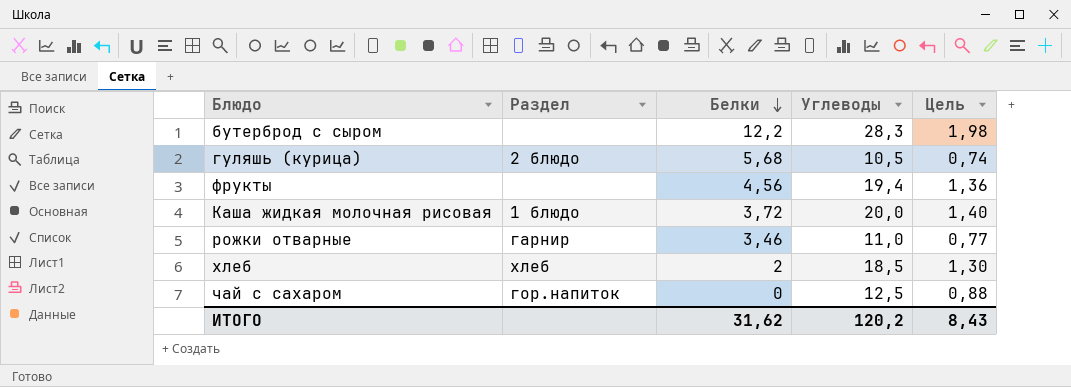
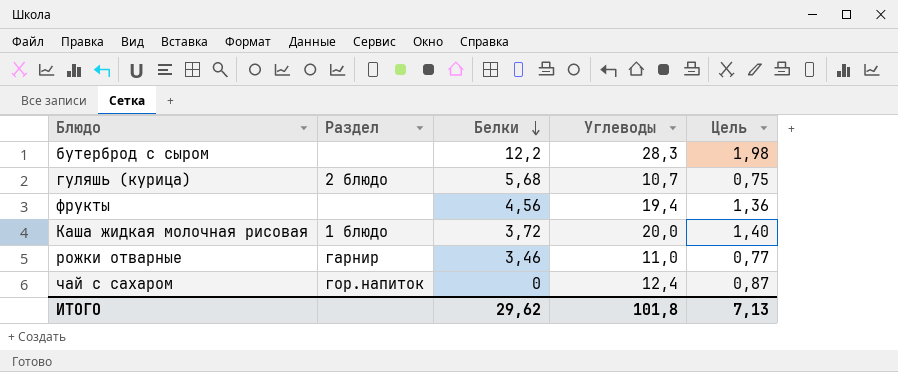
row хлеб: хлеб | 2 | 18,5 | 1,30 -> none
гуляшь (курица) | Углеводы: 10,5 -> 10,7
гуляшь (курица) | Цель: 0,74 -> 0,75
чай с сахаром | Углеводы: 12,5 -> 12,4
чай с сахаром | Цель: 0,88 -> 0,87
ИТОГО | Белки: 31,62 -> 29,62
ИТОГО | Углеводы: 120,2 -> 101,8
ИТОГО | Цель: 8,43 -> 7,13

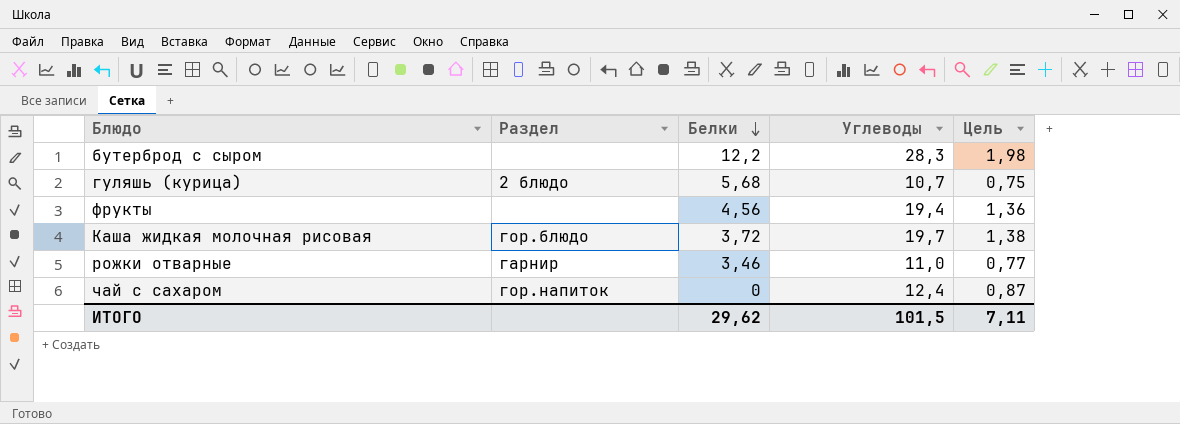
Каша жидкая молочная рисовая | Раздел: 1 блюдо -> гор.блюдо
Каша жидкая молочная рисовая | Углеводы: 20,0 -> 19,7
Каша жидкая молочная рисовая | Цель: 1,40 -> 1,38
ИТОГО | Углеводы: 101,8 -> 101,5
ИТОГО | Цель: 7,13 -> 7,11

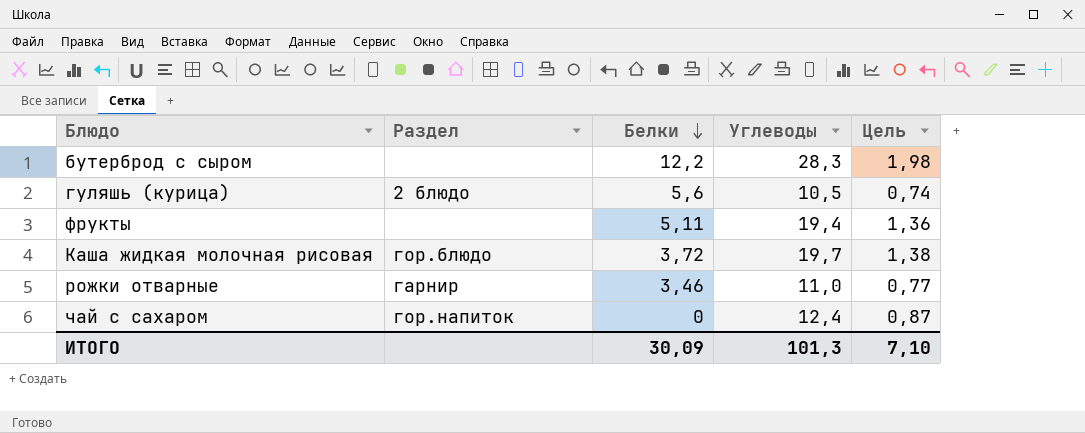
гуляшь (курица) | Белки: 5,68 -> 5,6
гуляшь (курица) | Углеводы: 10,7 -> 10,5
гуляшь (курица) | Цель: 0,75 -> 0,74
фрукты | Белки: 4,56 -> 5,11
ИТОГО | Белки: 29,62 -> 30,09
ИТОГО | Углеводы: 101,5 -> 101,3
ИТОГО | Цель: 7,11 -> 7,10

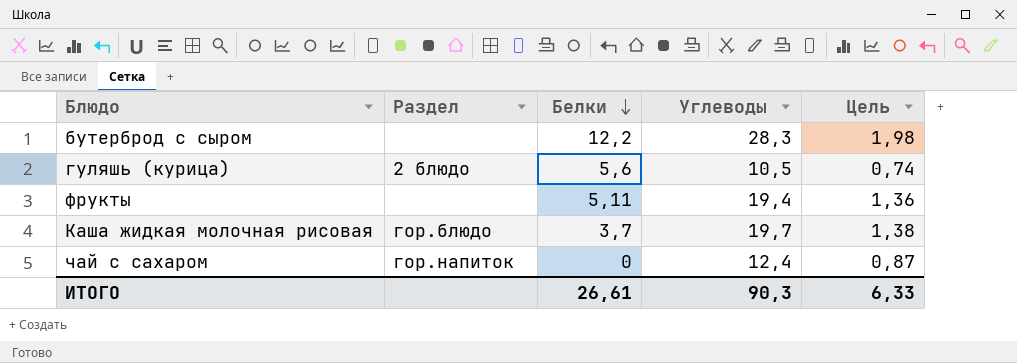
row рожки отварные: гарнир | 3,46 | 11,0 | 0,77 -> none
Каша жидкая молочная рисовая | Белки: 3,72 -> 3,7
ИТОГО | Белки: 30,09 -> 26,61
ИТОГО | Углеводы: 101,3 -> 90,3
ИТОГО | Цель: 7,10 -> 6,33

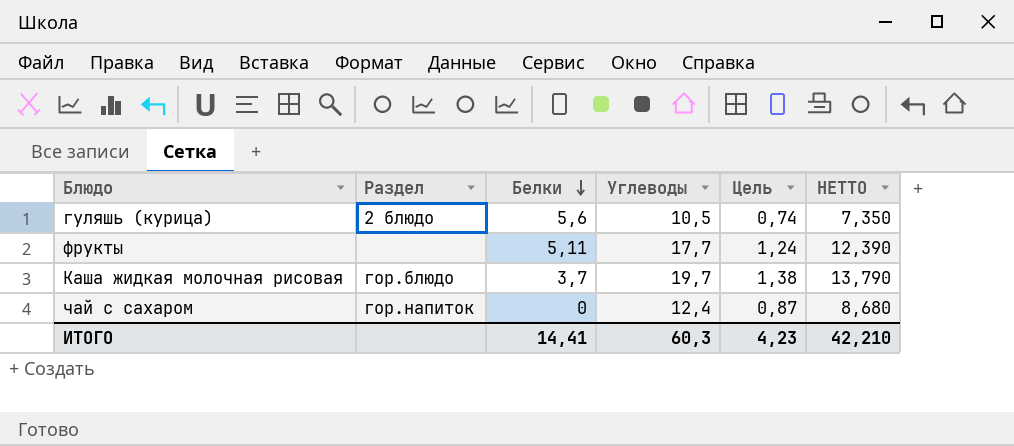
column НЕТТО | formula: none -> [Углеводы] * 0,7
row бутерброд с сыром: none | 12,2 | 28,3 | 1,98 -> none
фрукты | Углеводы: 19,4 -> 17,7
фрукты | Цель: 1,36 -> 1,24
ИТОГО | Белки: 26,61 -> 14,41
ИТОГО | Углеводы: 90,3 -> 60,3
ИТОГО | Цель: 6,33 -> 4,23

